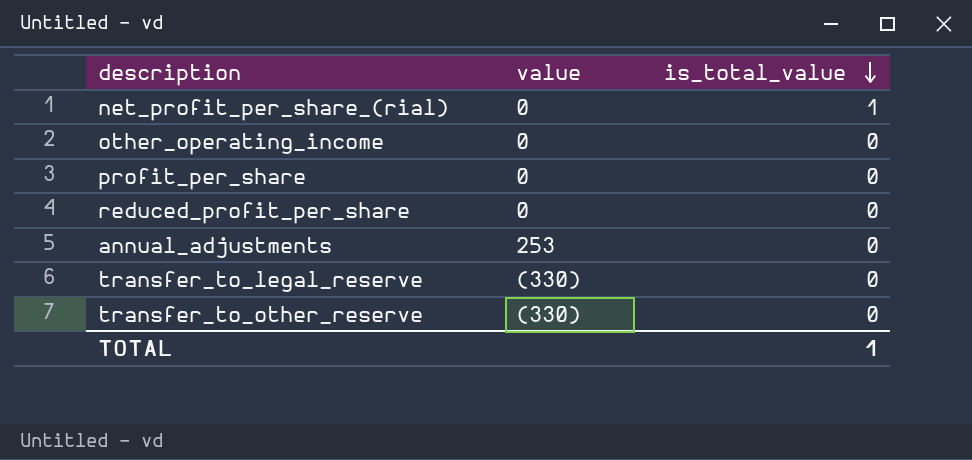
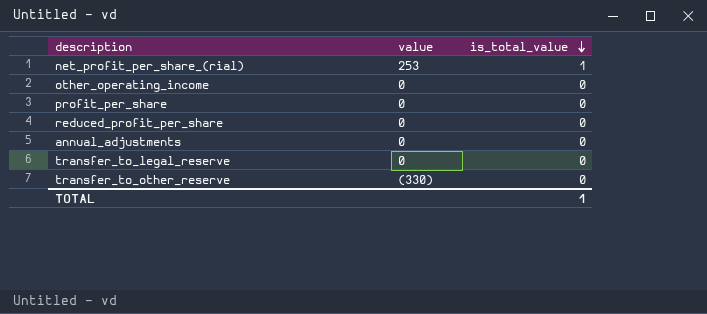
net_profit_per_share_(rial) | value: 0 -> 253
annual_adjustments | value: 253 -> 0
transfer_to_legal_reserve | value: (330) -> 0

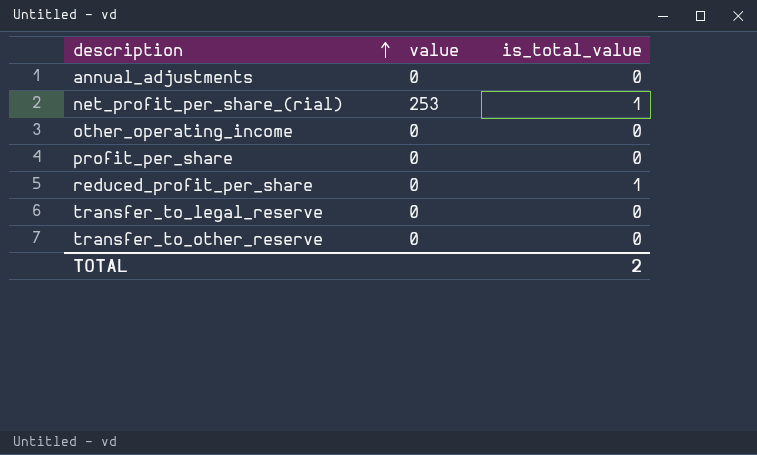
row order: is_total_value descending -> description ascending
reduced_profit_per_share | is_total_value: 0 -> 1
transfer_to_other_reserve | value: (330) -> 0
TOTAL | is_total_value: 1 -> 2

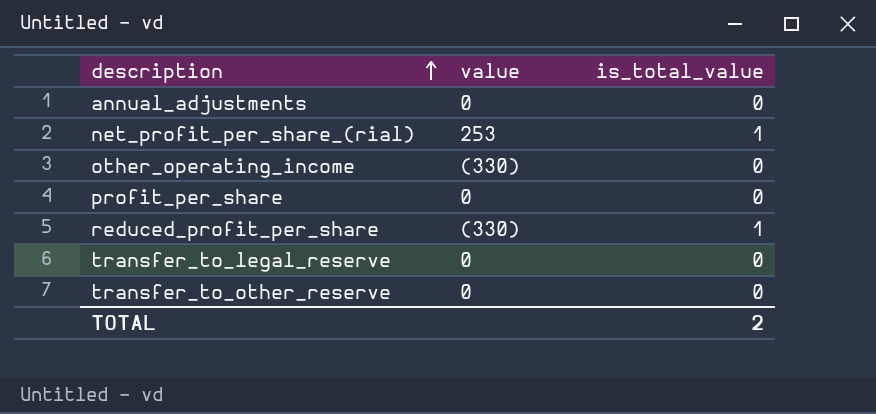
other_operating_income | value: 0 -> (330)
reduced_profit_per_share | value: 0 -> (330)

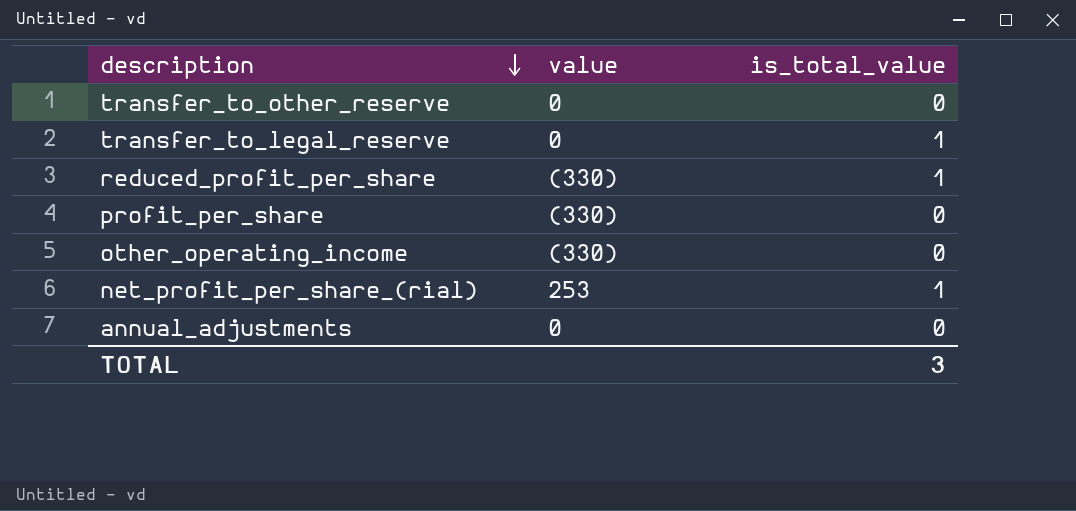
row order: description ascending -> description descending
transfer_to_legal_reserve | is_total_value: 0 -> 1
profit_per_share | value: 0 -> (330)
TOTAL | is_total_value: 2 -> 3

